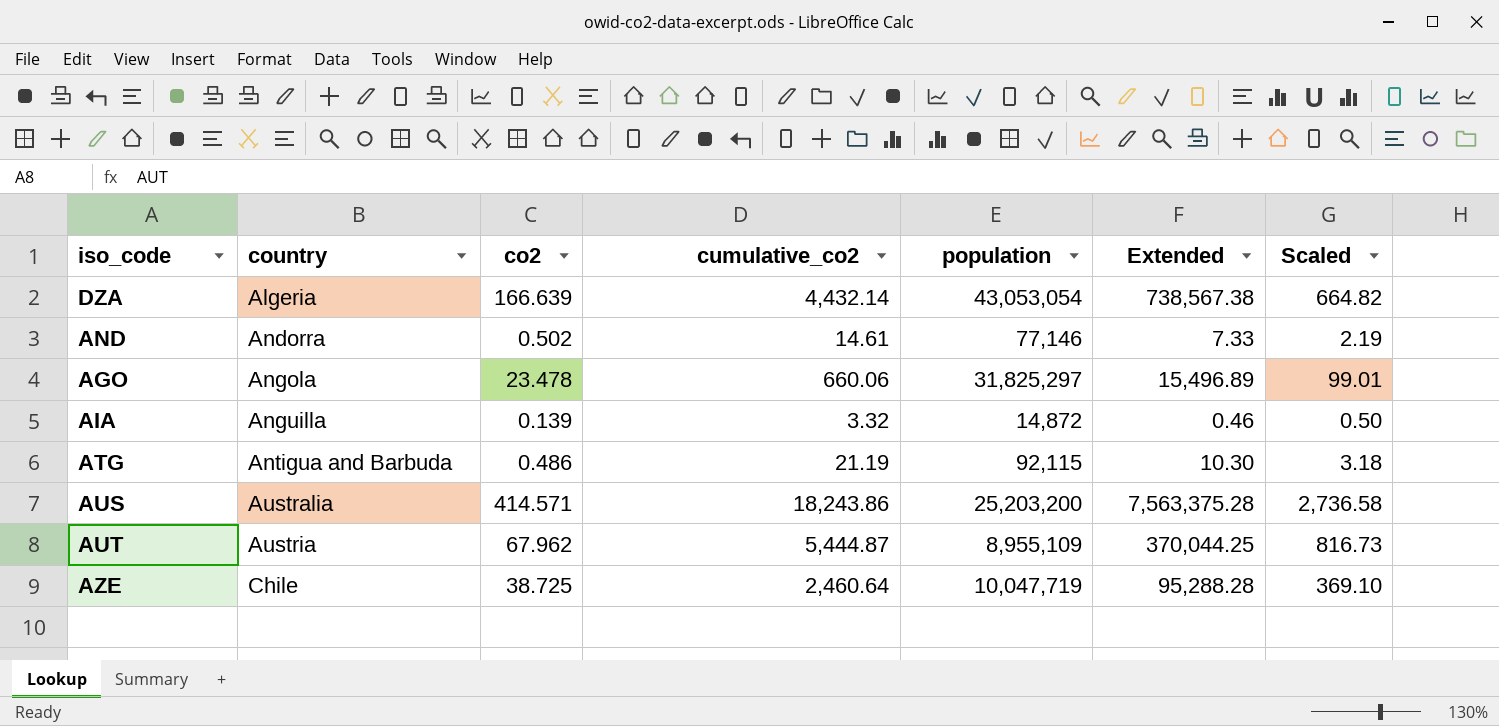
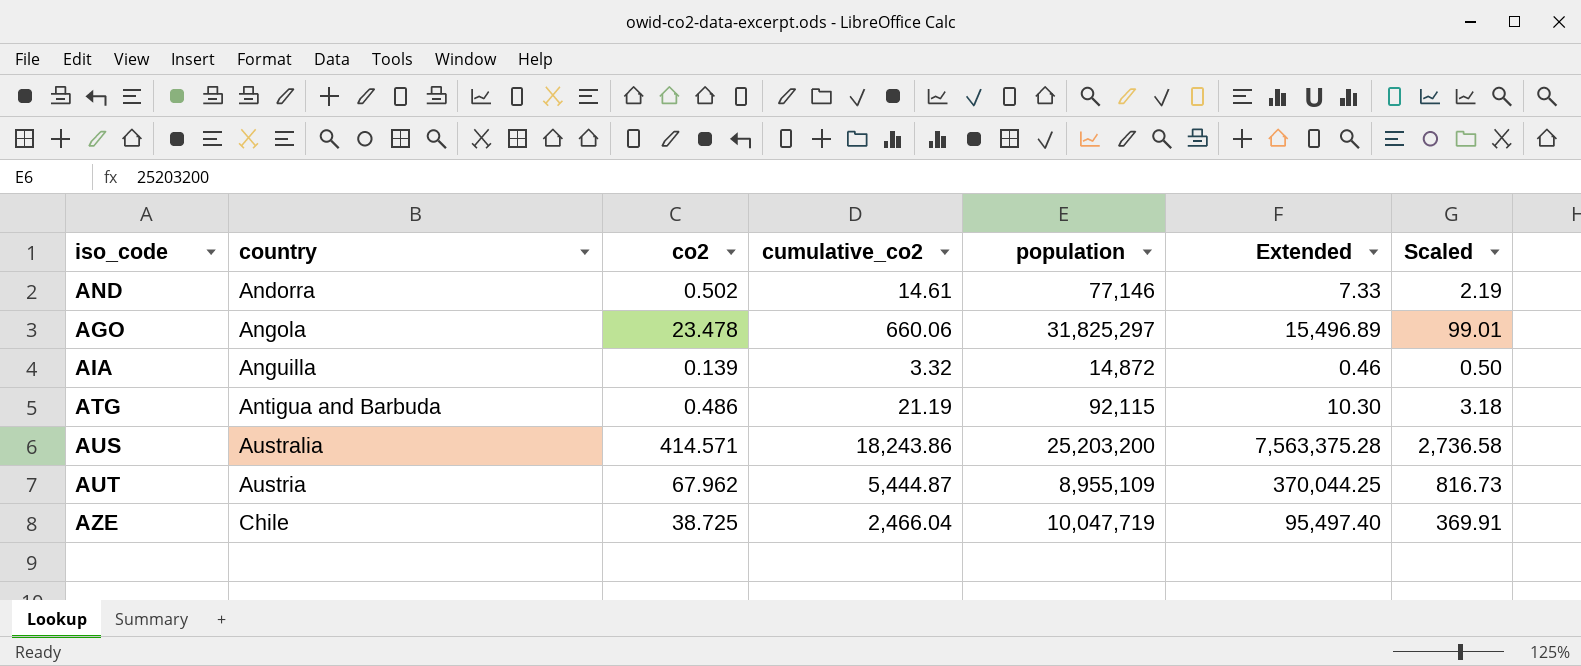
row DZA: Algeria | 166.639 | 4,432.14 | 43,053,054 | 738,567.38 | 664.82 -> none
AZE | cumulative_co2: 2,460.64 -> 2,466.04
AZE | Extended: 95,288.28 -> 95,497.40
AZE | Scaled: 369.10 -> 369.91

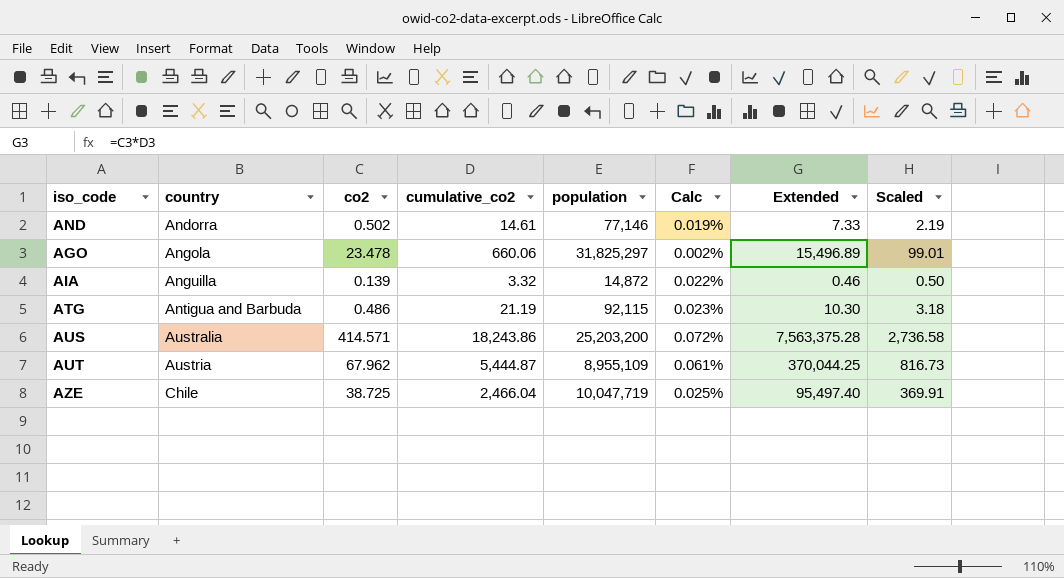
column Calc | formula: none -> [cumulative_co2] / [population]

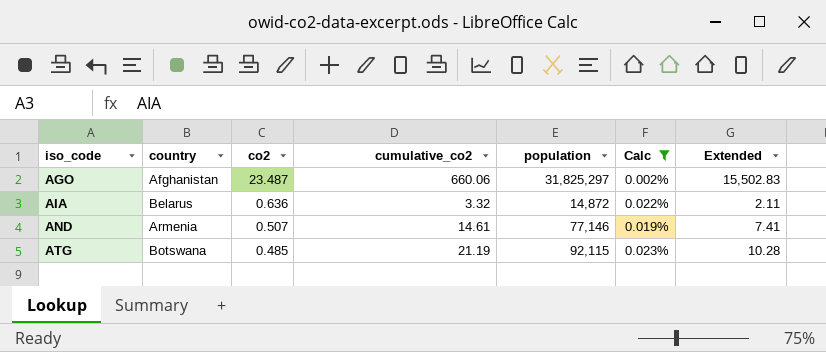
filter: none -> Calc <= 0.023%
row order: country ascending -> iso_code ascending
column Scaled | formula: [cumulative_co2] * 0.15 -> none
AGO | country: Angola -> Afghanistan
AGO | co2: 23.478 -> 23.487
AGO | Extended: 15,496.89 -> 15,502.83
AIA | country: Anguilla -> Belarus
AIA | co2: 0.139 -> 0.636
AIA | Extended: 0.46 -> 2.11
AND | country: Andorra -> Armenia
AND | co2: 0.502 -> 0.507
AND | Extended: 7.33 -> 7.41
ATG | country: Antigua and Barbuda -> Botswana
ATG | co2: 0.486 -> 0.485
ATG | Extended: 10.30 -> 10.28

